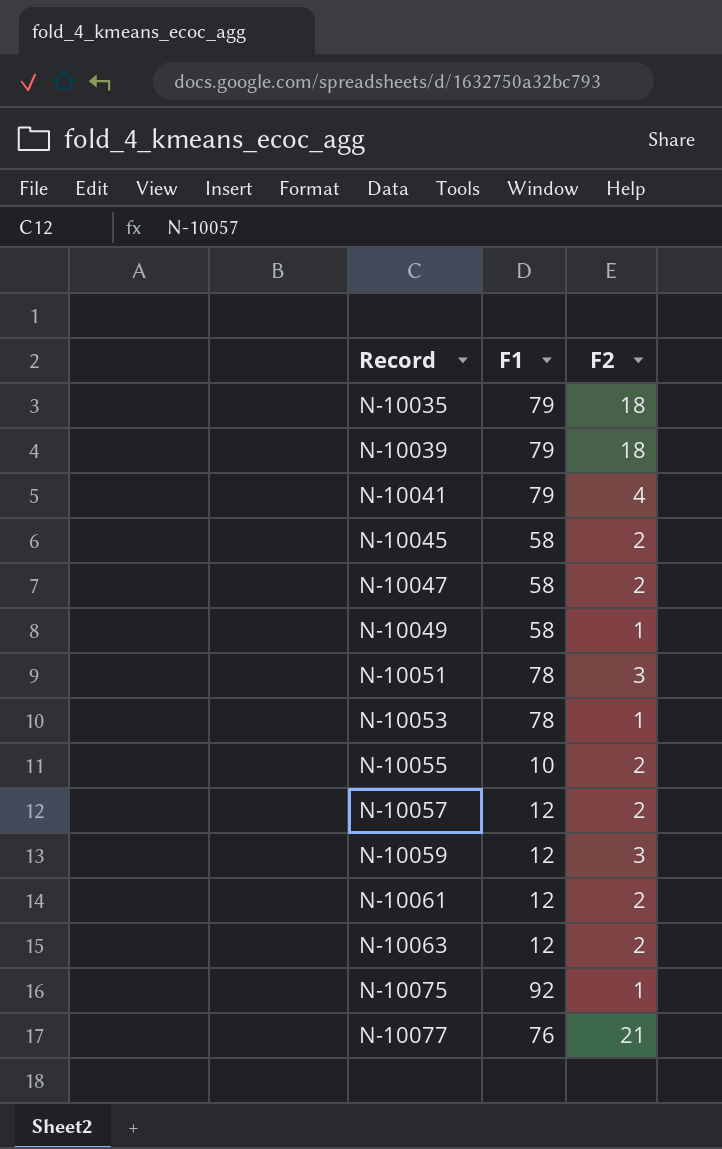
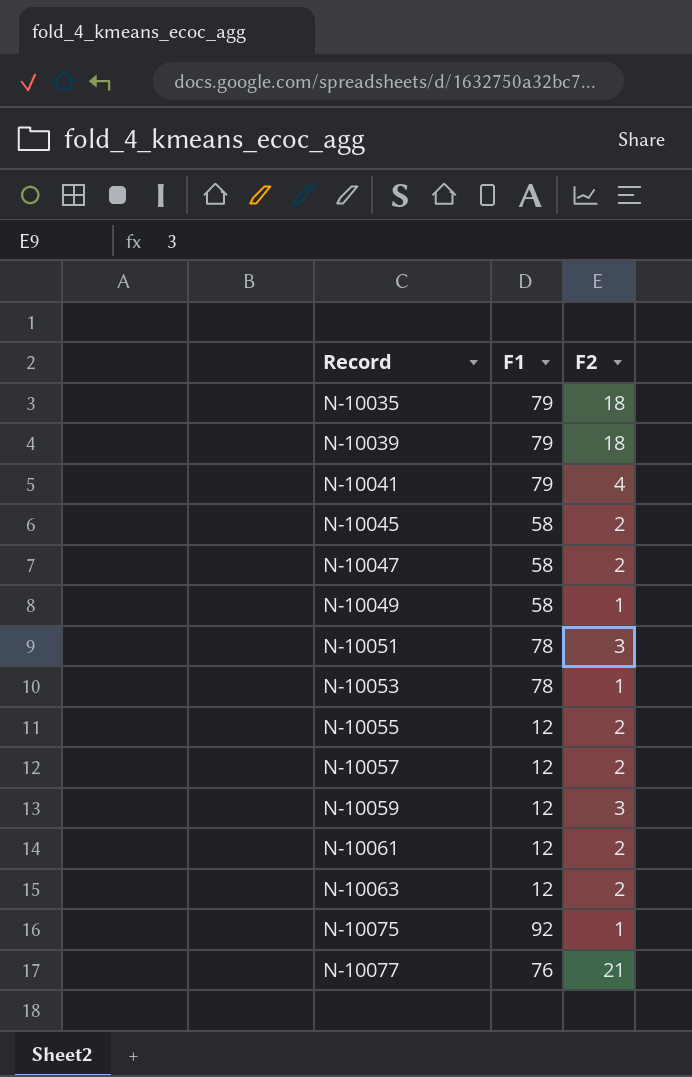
N-10055 | F1: 10 -> 12

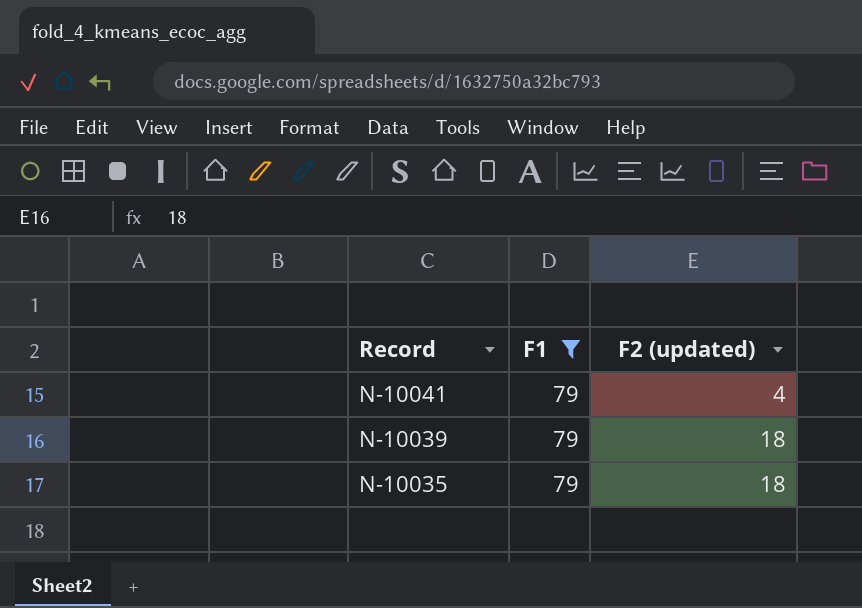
filter: none -> F1 = 79
row order: Record ascending -> Record descending
column name: F2 -> F2 (updated)

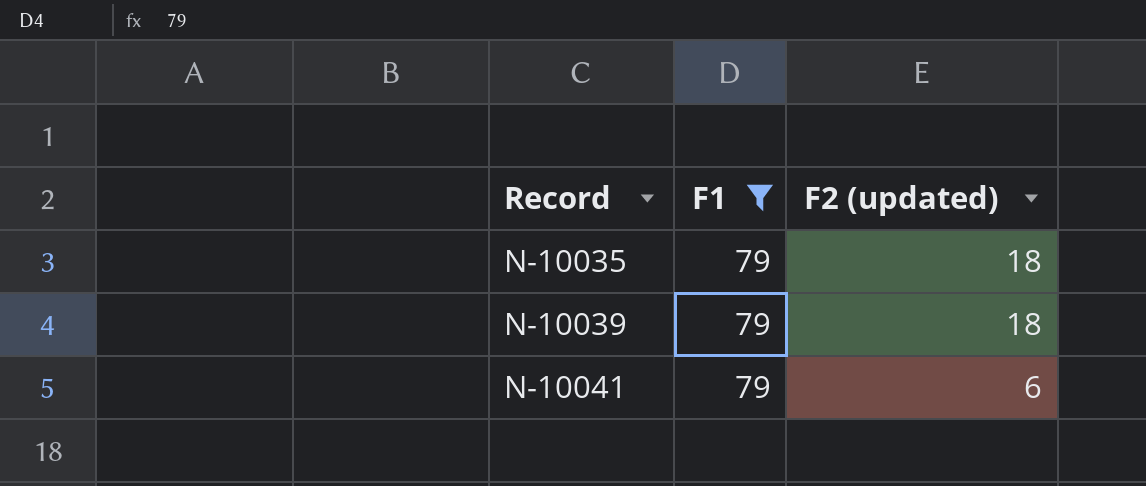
row order: Record descending -> Record ascending
N-10041 | F2 (updated): 4 -> 6

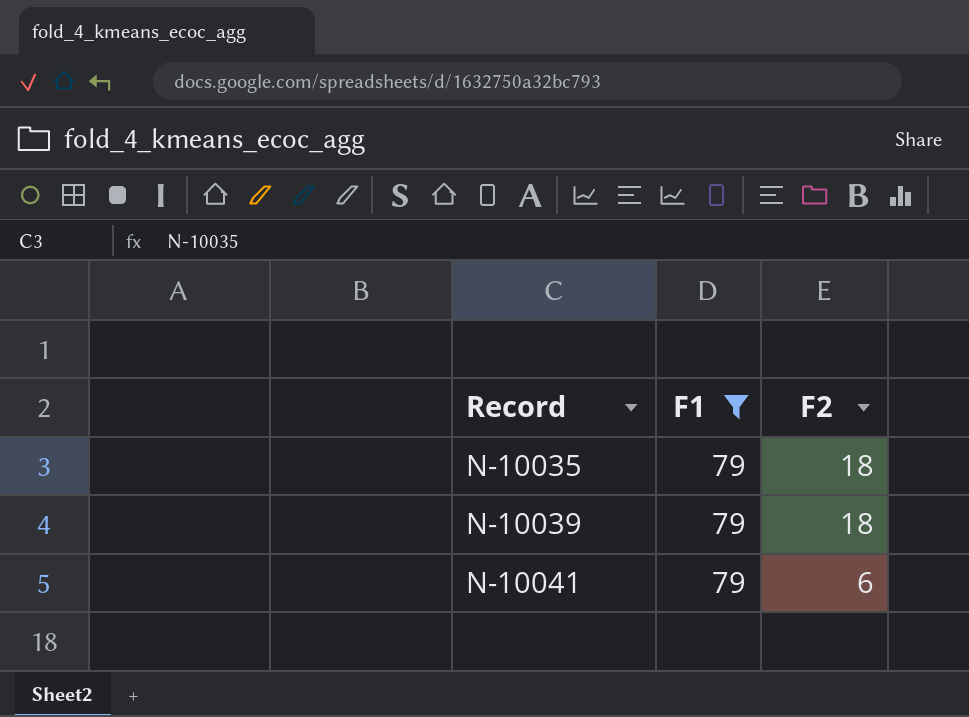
column name: F2 (updated) -> F2

